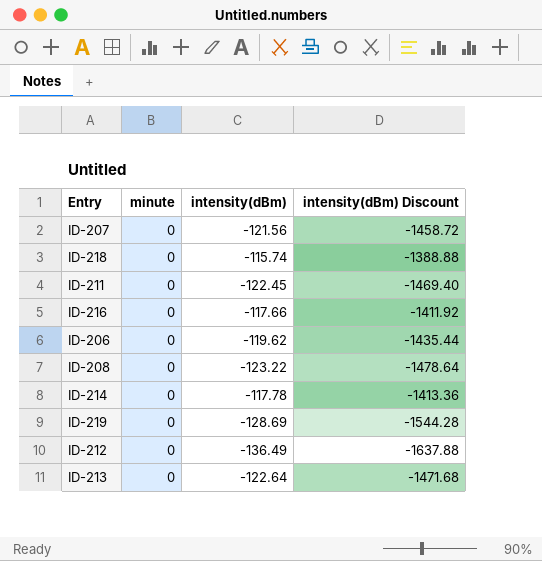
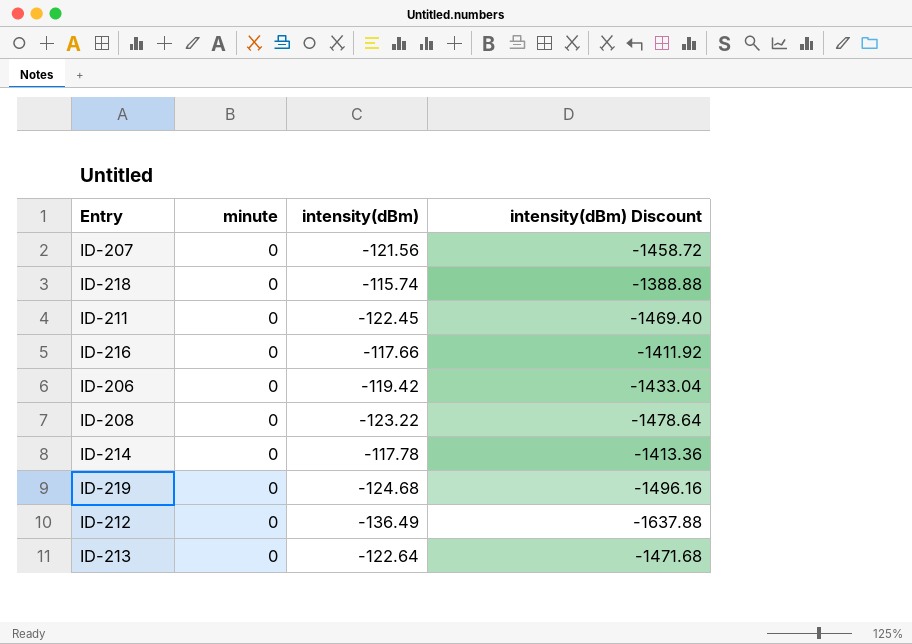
ID-206 | intensity(dBm): -119.62 -> -119.42
ID-206 | intensity(dBm) Discount: -1435.44 -> -1433.04
ID-219 | intensity(dBm): -128.69 -> -124.68
ID-219 | intensity(dBm) Discount: -1544.28 -> -1496.16

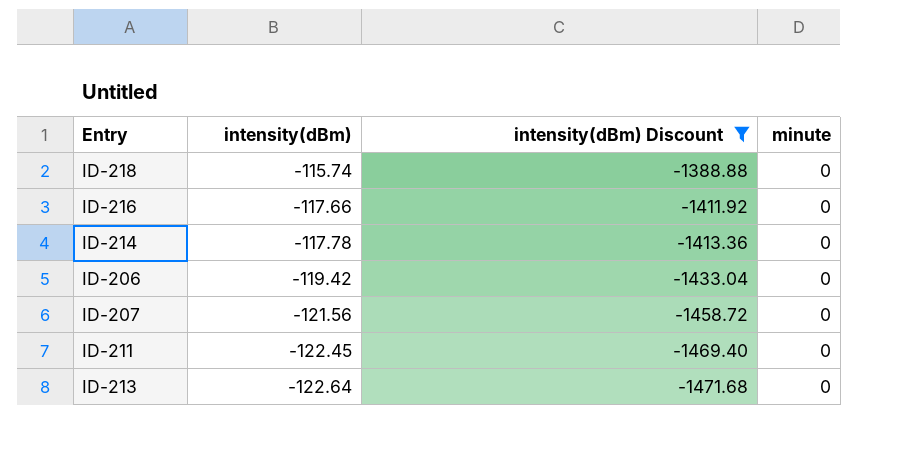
filter: none -> intensity(dBm) Discount >= -1471.68
row order: none -> intensity(dBm) descending
column minute | position: 2 -> 4

